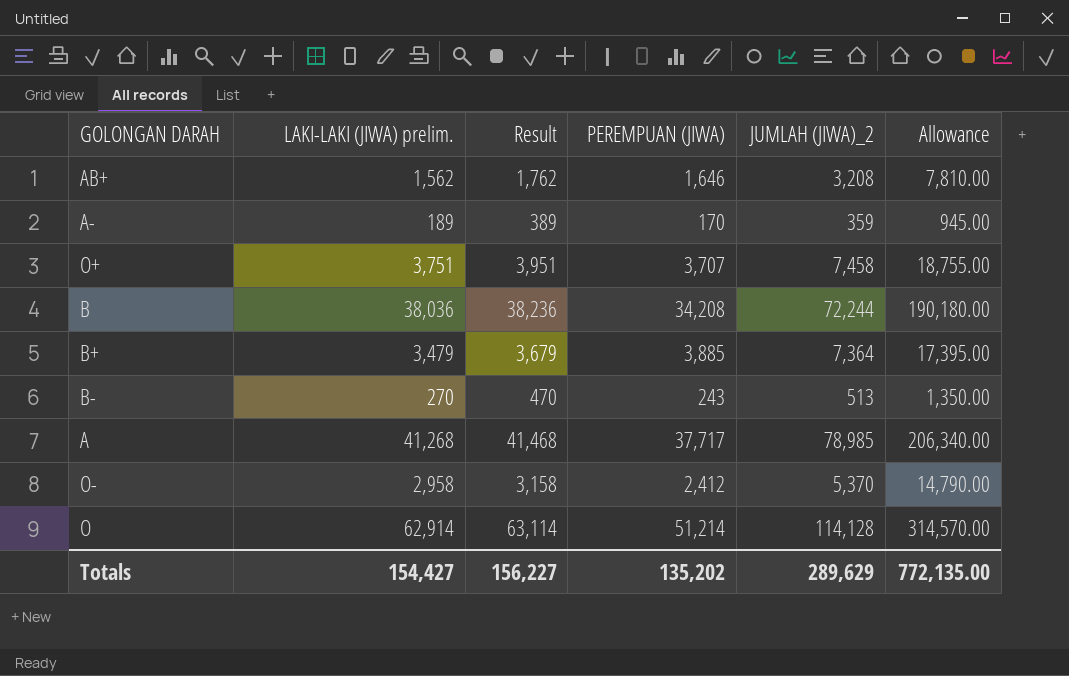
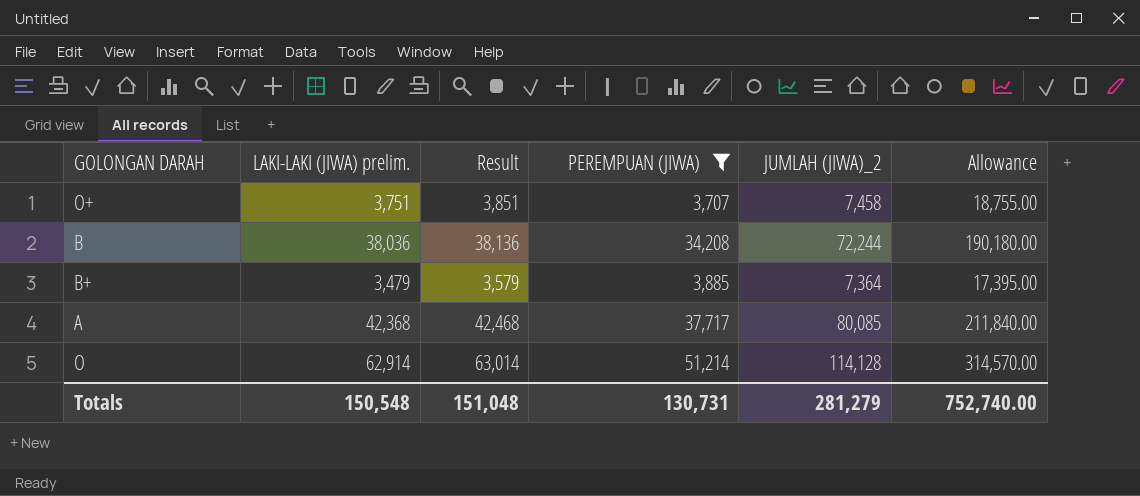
filter: none -> PEREMPUAN (JIWA) >= 3,707
column Result | formula: [LAKI-LAKI (JIWA) prelim.] + 200 -> [LAKI-LAKI (JIWA) prelim.] + 100
A | LAKI-LAKI (JIWA) prelim.: 41,268 -> 42,368
A | JUMLAH (JIWA)_2: 78,985 -> 80,085
A | Allowance: 206,340.00 -> 211,840.00
Totals | LAKI-LAKI (JIWA) prelim.: 154,427 -> 150,548
Totals | Result: 156,227 -> 151,048
Totals | PEREMPUAN (JIWA): 135,202 -> 130,731
Totals | JUMLAH (JIWA)_2: 289,629 -> 281,279
Totals | Allowance: 772,135.00 -> 752,740.00

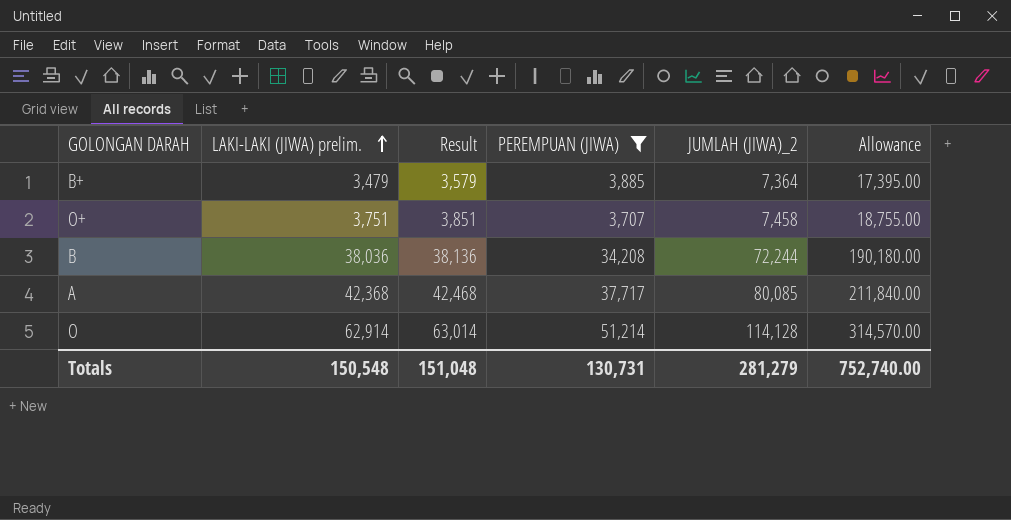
row order: none -> LAKI-LAKI (JIWA) prelim. ascending

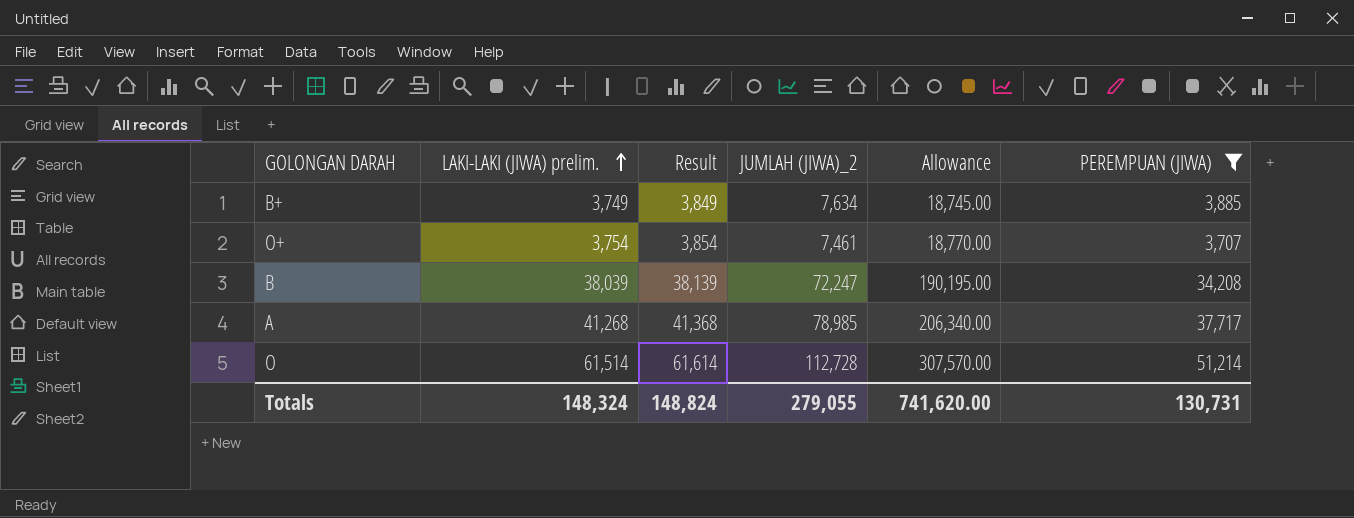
column PEREMPUAN (JIWA) | position: 4 -> 6
B+ | LAKI-LAKI (JIWA) prelim.: 3,479 -> 3,749
B+ | Result: 3,579 -> 3,849
B+ | JUMLAH (JIWA)_2: 7,364 -> 7,634
B+ | Allowance: 17,395.00 -> 18,745.00
O+ | LAKI-LAKI (JIWA) prelim.: 3,751 -> 3,754
O+ | Result: 3,851 -> 3,854
O+ | JUMLAH (JIWA)_2: 7,458 -> 7,461
O+ | Allowance: 18,755.00 -> 18,770.00
B | LAKI-LAKI (JIWA) prelim.: 38,036 -> 38,039
B | Result: 38,136 -> 38,139
B | JUMLAH (JIWA)_2: 72,244 -> 72,247
B | Allowance: 190,180.00 -> 190,195.00
A | LAKI-LAKI (JIWA) prelim.: 42,368 -> 41,268
A | Result: 42,468 -> 41,368
A | JUMLAH (JIWA)_2: 80,085 -> 78,985
A | Allowance: 211,840.00 -> 206,340.00
O | LAKI-LAKI (JIWA) prelim.: 62,914 -> 61,514
O | Result: 63,014 -> 61,614
O | JUMLAH (JIWA)_2: 114,128 -> 112,728
O | Allowance: 314,570.00 -> 307,570.00
Totals | LAKI-LAKI (JIWA) prelim.: 150,548 -> 148,324
Totals | Result: 151,048 -> 148,824
Totals | JUMLAH (JIWA)_2: 281,279 -> 279,055
Totals | Allowance: 752,740.00 -> 741,620.00

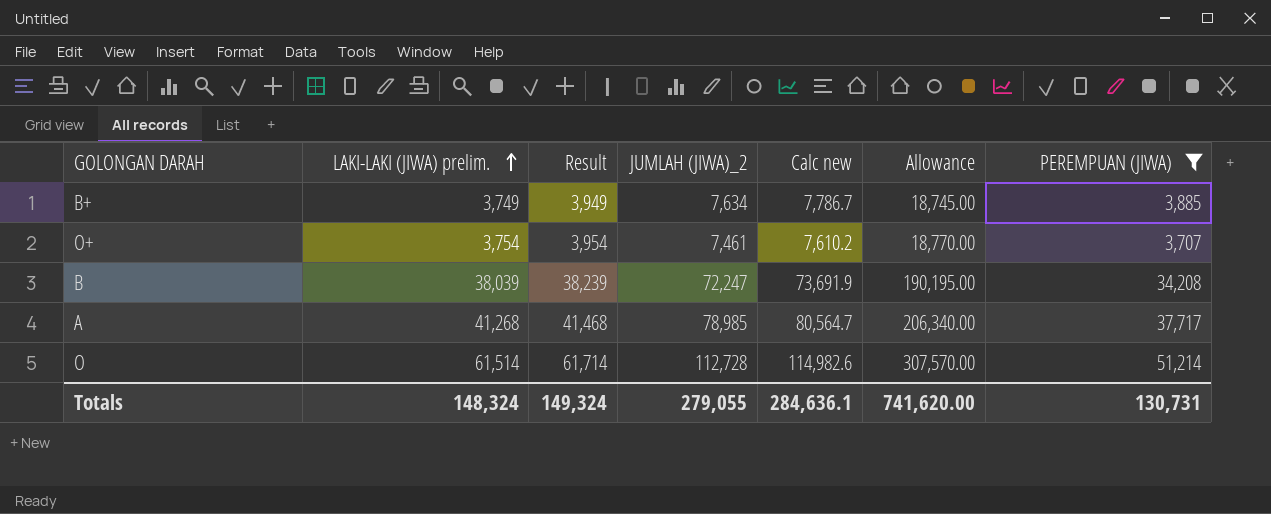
column Result | formula: [LAKI-LAKI (JIWA) prelim.] + 100 -> [LAKI-LAKI (JIWA) prelim.] + 200
column Calc new | formula: none -> [JUMLAH (JIWA)_2] * 1.02
Totals | Result: 148,824 -> 149,324

